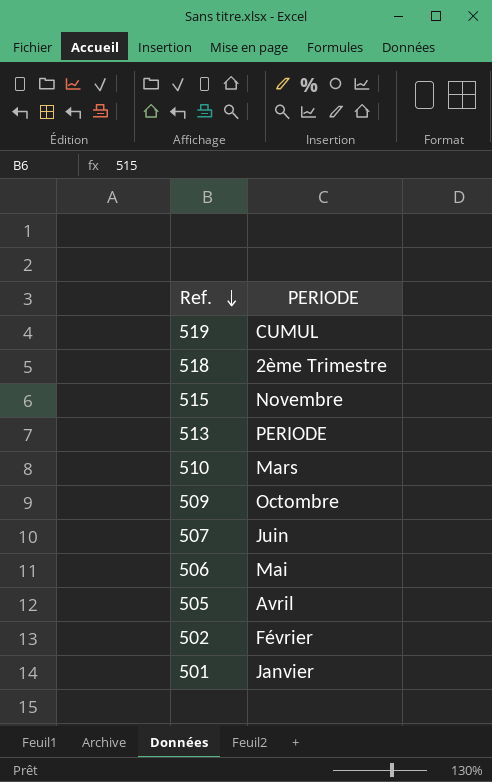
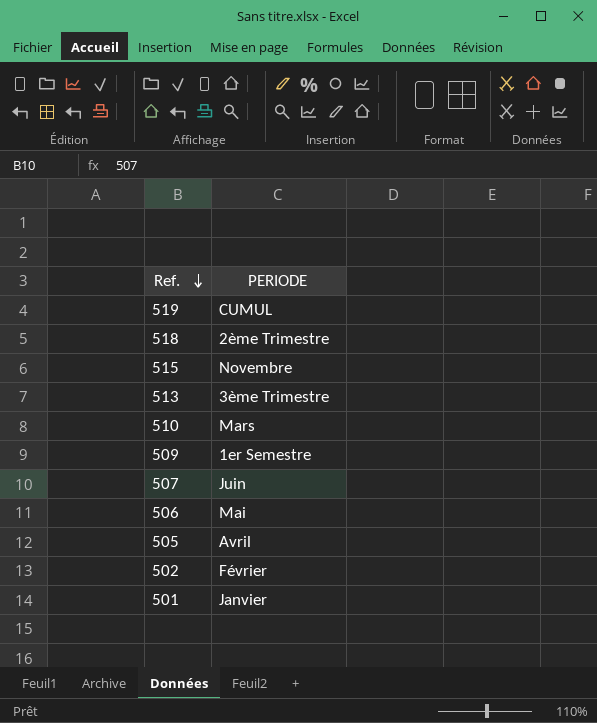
513 | PERIODE: PERIODE -> 3ème Trimestre
509 | PERIODE: Octombre -> 1er Semestre

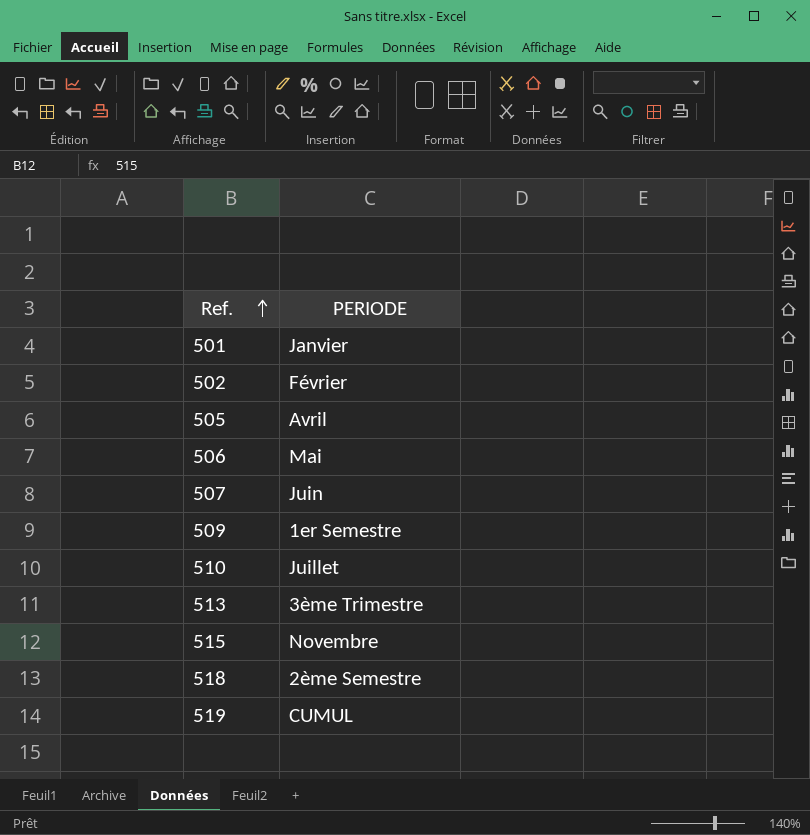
row order: Ref. descending -> Ref. ascending
510 | PERIODE: Mars -> Juillet
518 | PERIODE: 2ème Trimestre -> 2ème Semestre

